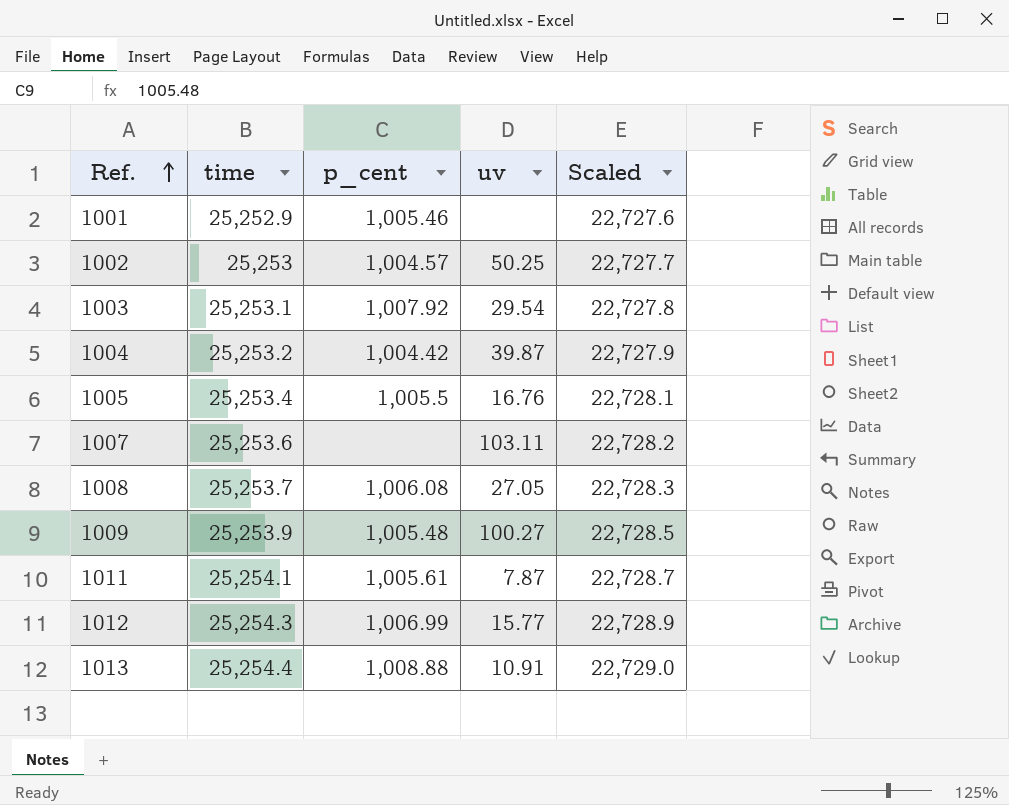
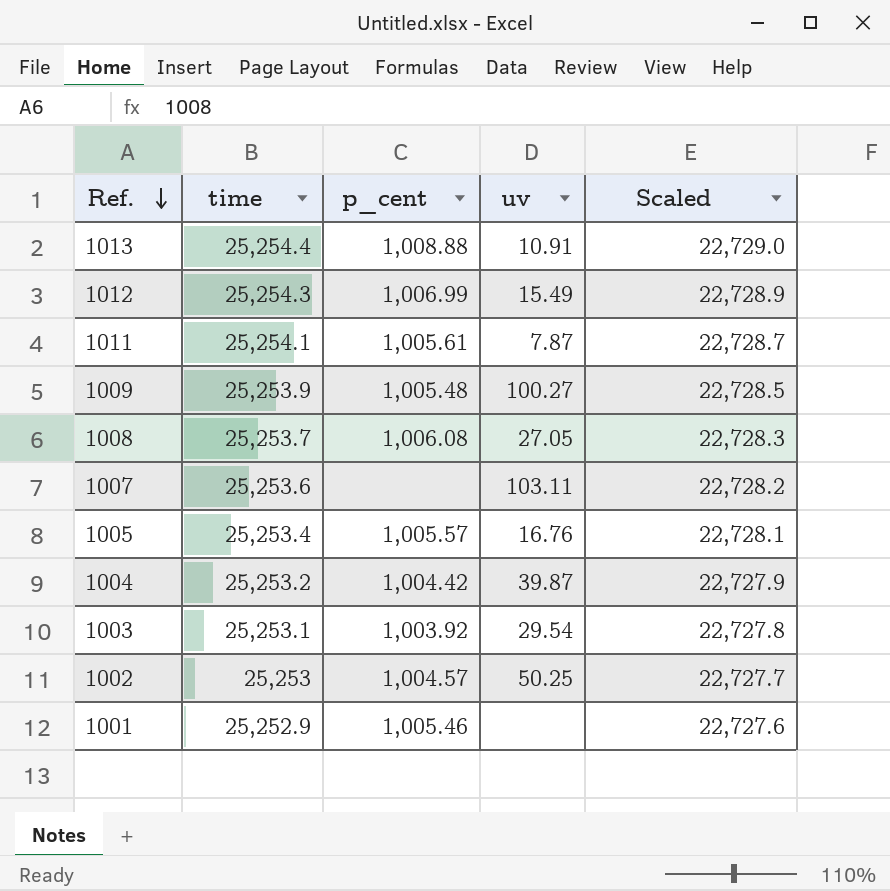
row order: Ref. ascending -> Ref. descending
1012 | uv: 15.77 -> 15.49
1005 | p_cent: 1,005.5 -> 1,005.57
1003 | p_cent: 1,007.92 -> 1,003.92

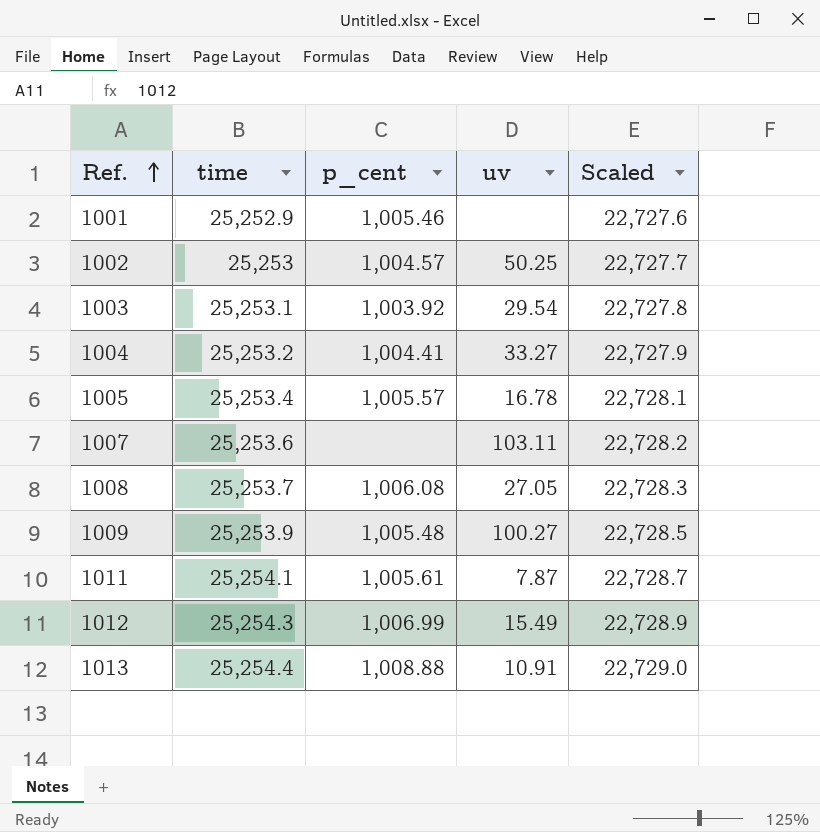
row order: Ref. descending -> Ref. ascending
1004 | p_cent: 1,004.42 -> 1,004.41
1004 | uv: 39.87 -> 33.27
1005 | uv: 16.76 -> 16.78

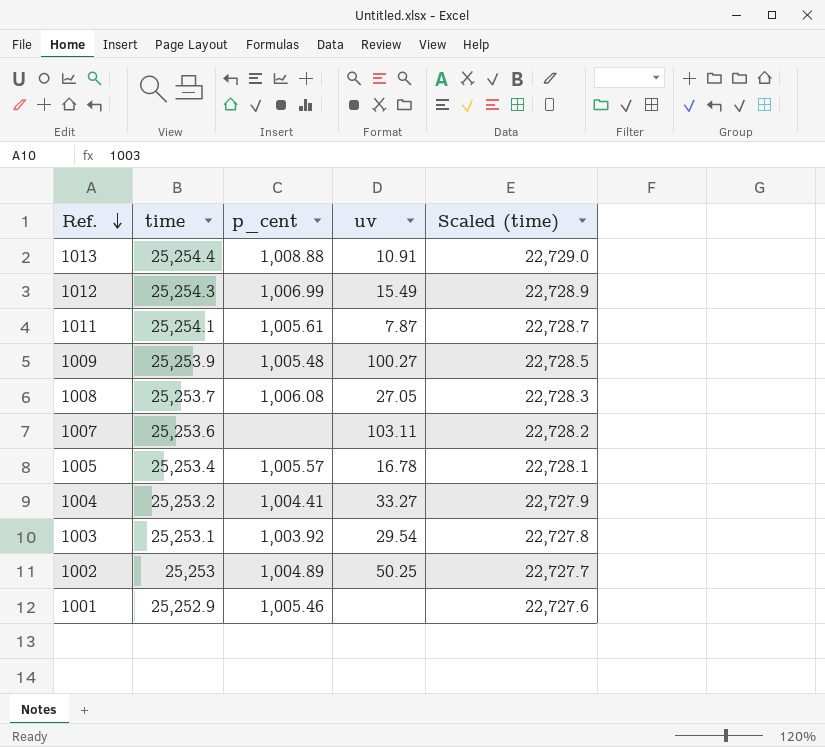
row order: Ref. ascending -> Ref. descending
column name: Scaled -> Scaled (time)
1002 | p_cent: 1,004.57 -> 1,004.89

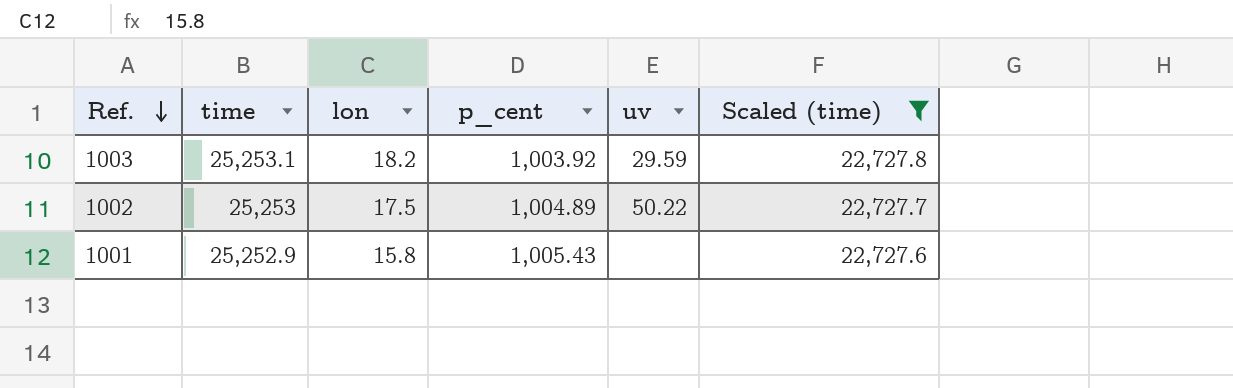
filter: none -> Scaled (time) <= 22,727.8
column lon | position: none -> 3
1003 | uv: 29.54 -> 29.59
1002 | uv: 50.25 -> 50.22
1001 | p_cent: 1,005.46 -> 1,005.43

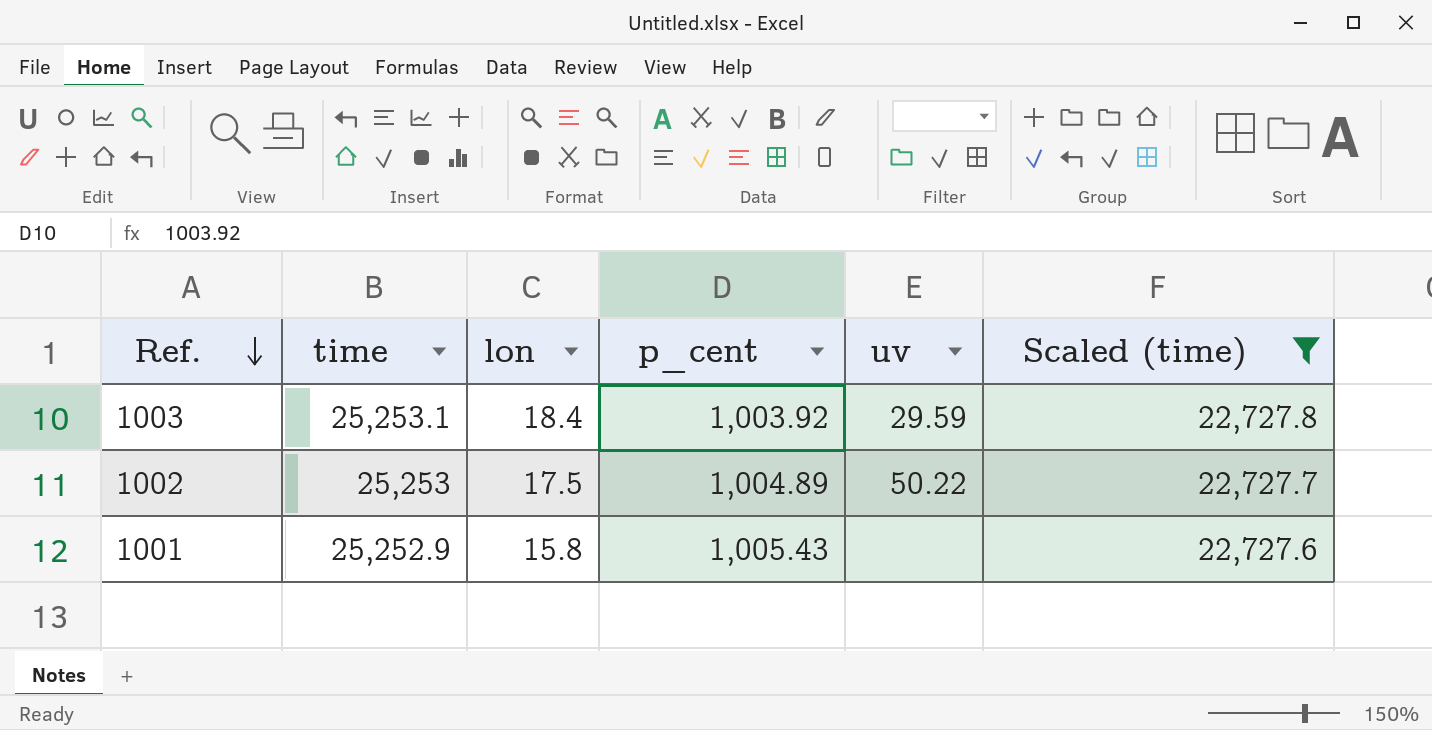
1003 | lon: 18.2 -> 18.4

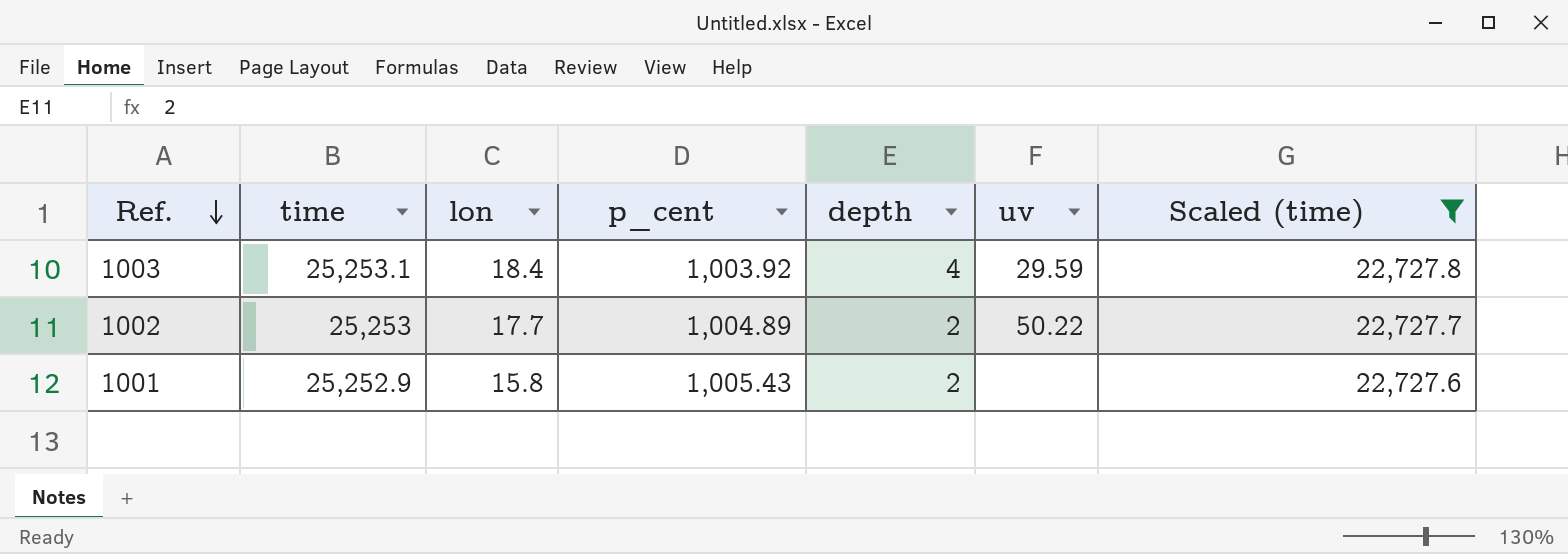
column depth | position: none -> 5
1002 | lon: 17.5 -> 17.7

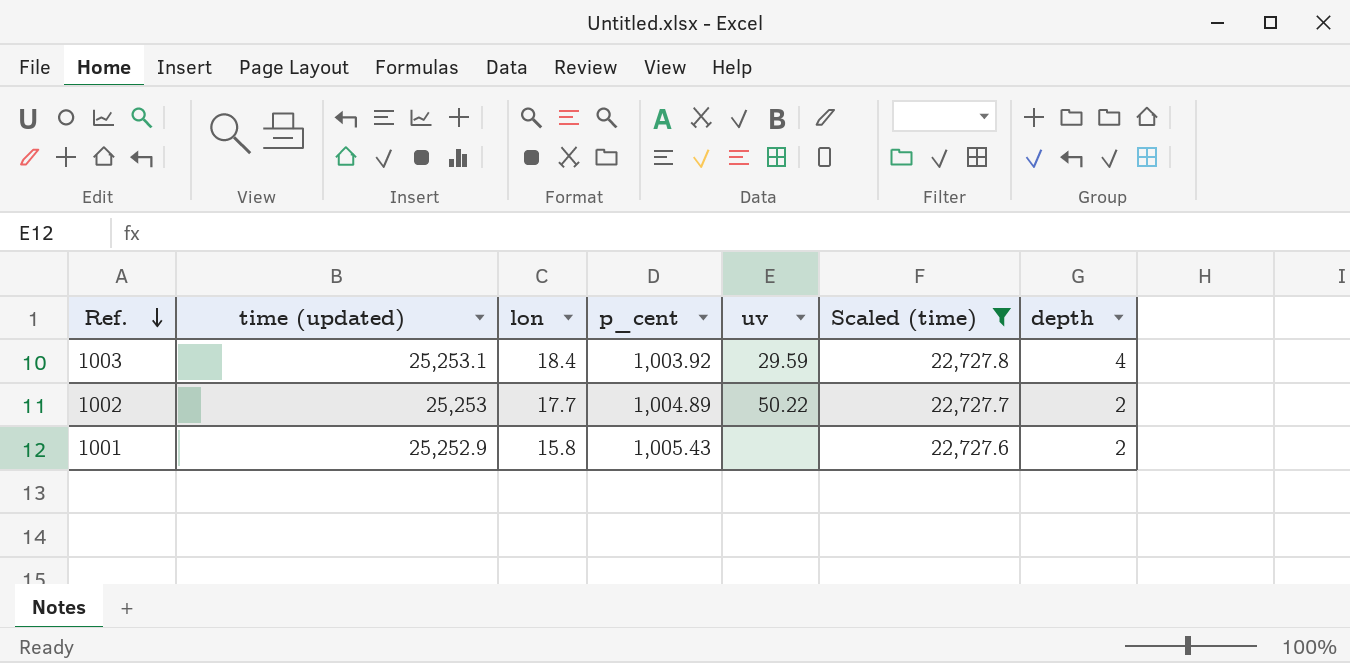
column name: time -> time (updated)
column depth | position: 5 -> 7

